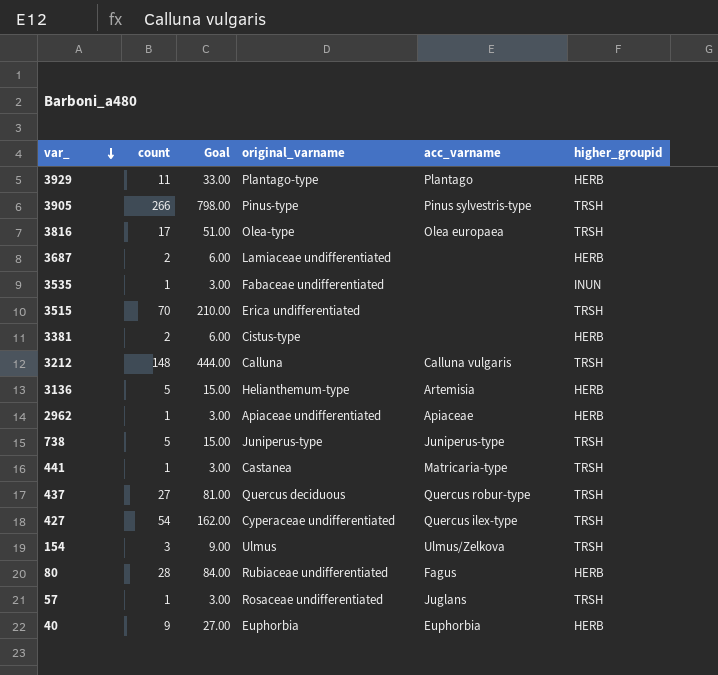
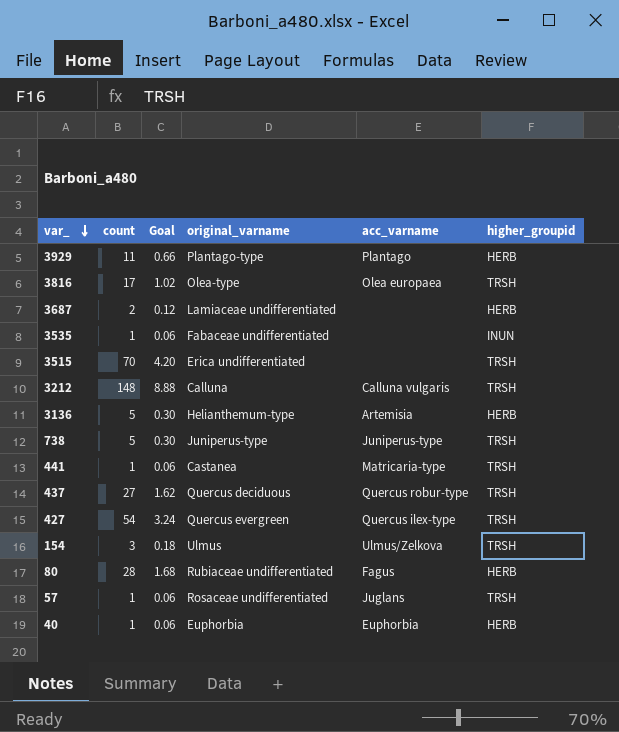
column Goal | formula: [count] * 3 -> [count] * 0.06
row 3905: 266 | 798.00 | Pinus-type | Pinus sylvestris-type | TRSH -> none
row 3381: 2 | 6.00 | Cistus-type | none | HERB -> none
row 2962: 1 | 3.00 | Apiaceae undifferentiated | Apiaceae | HERB -> none
427 | original_varname: Cyperaceae undifferentiated -> Quercus evergreen
40 | count: 9 -> 1

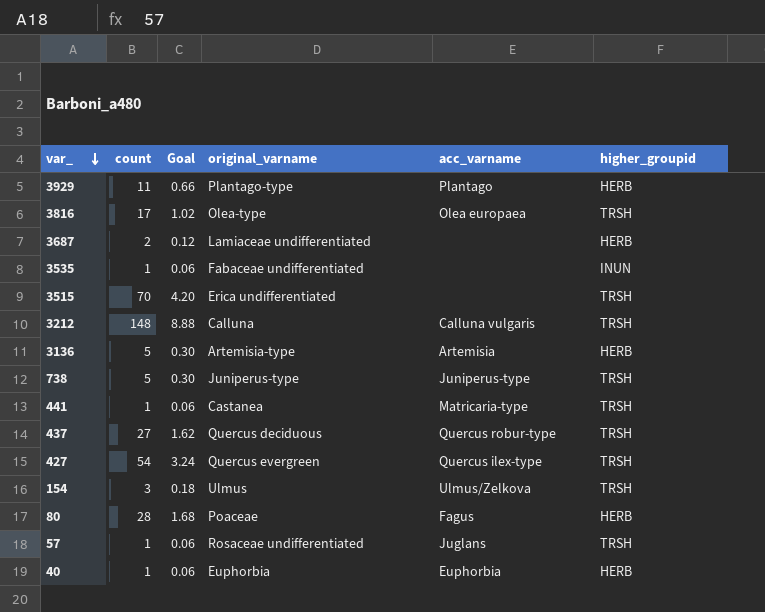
3136 | original_varname: Helianthemum-type -> Artemisia-type
80 | original_varname: Rubiaceae undifferentiated -> Poaceae

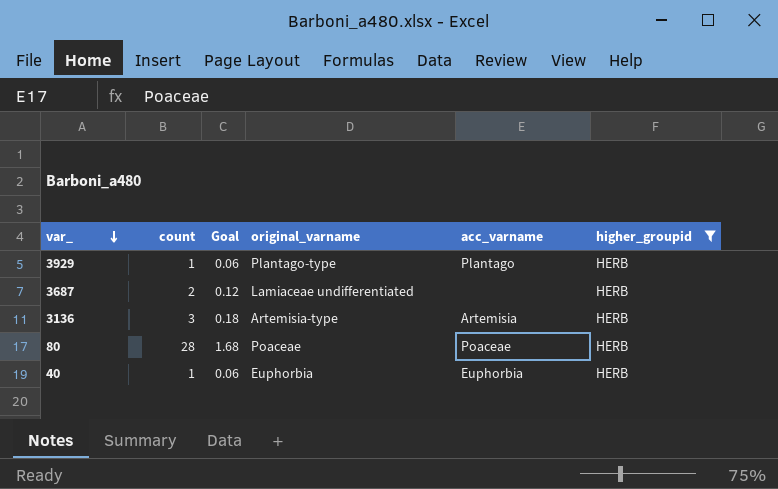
filter: none -> higher_groupid = HERB
3929 | count: 11 -> 1
3929 | Goal: 0.66 -> 0.06
3136 | count: 5 -> 3
3136 | Goal: 0.30 -> 0.18
80 | acc_varname: Fagus -> Poaceae

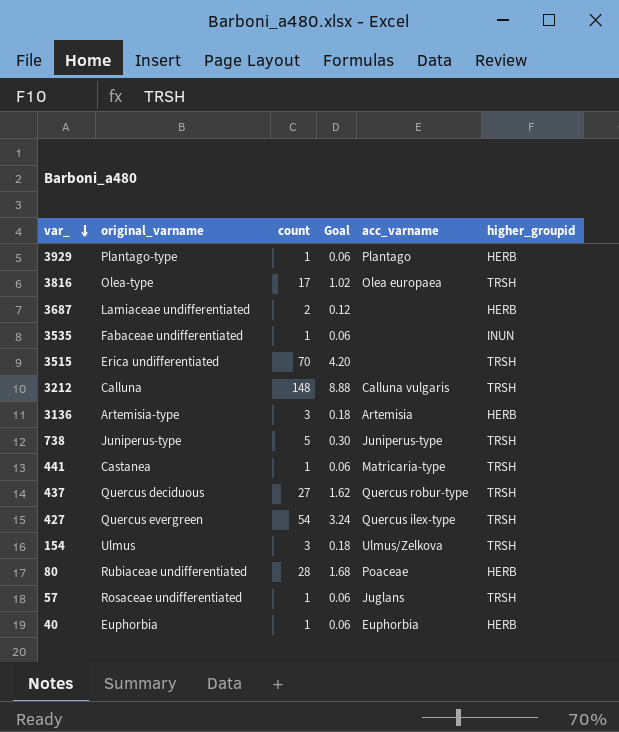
filter: higher_groupid = HERB -> none
column original_varname | position: 4 -> 2
80 | original_varname: Poaceae -> Rubiaceae undifferentiated

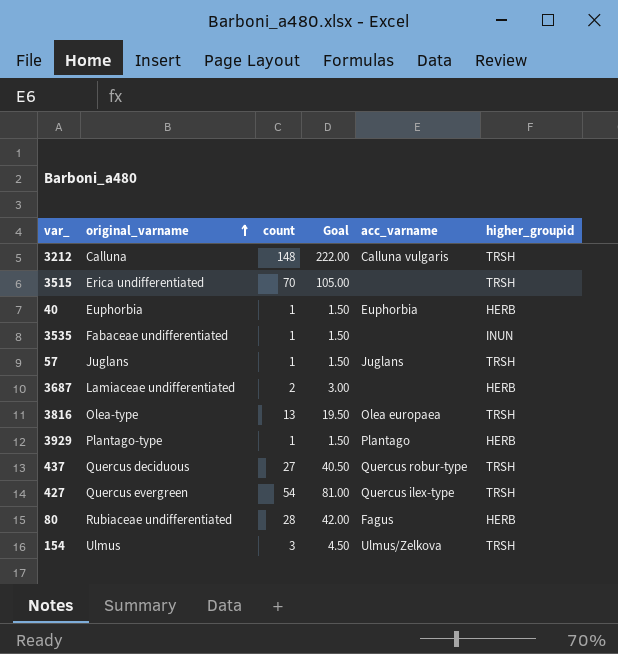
row order: var_ descending -> original_varname ascending
column Goal | formula: [count] * 0.06 -> [count] * 1.5
row 3136: Artemisia-type | 3 | 0.18 | Artemisia | HERB -> none
row 738: Juniperus-type | 5 | 0.30 | Juniperus-type | TRSH -> none
row 441: Castanea | 1 | 0.06 | Matricaria-type | TRSH -> none
57 | original_varname: Rosaceae undifferentiated -> Juglans
3816 | count: 17 -> 13
80 | acc_varname: Poaceae -> Fagus

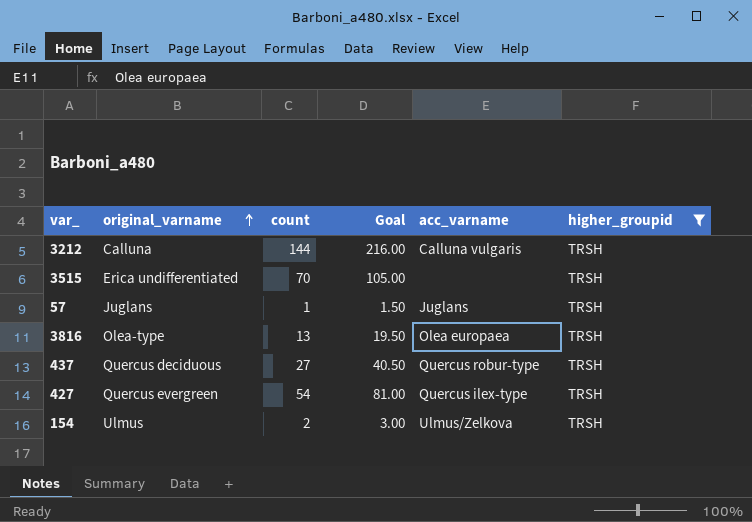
filter: none -> higher_groupid = TRSH
3212 | count: 148 -> 144
3212 | Goal: 222.00 -> 216.00
154 | count: 3 -> 2
154 | Goal: 4.50 -> 3.00

